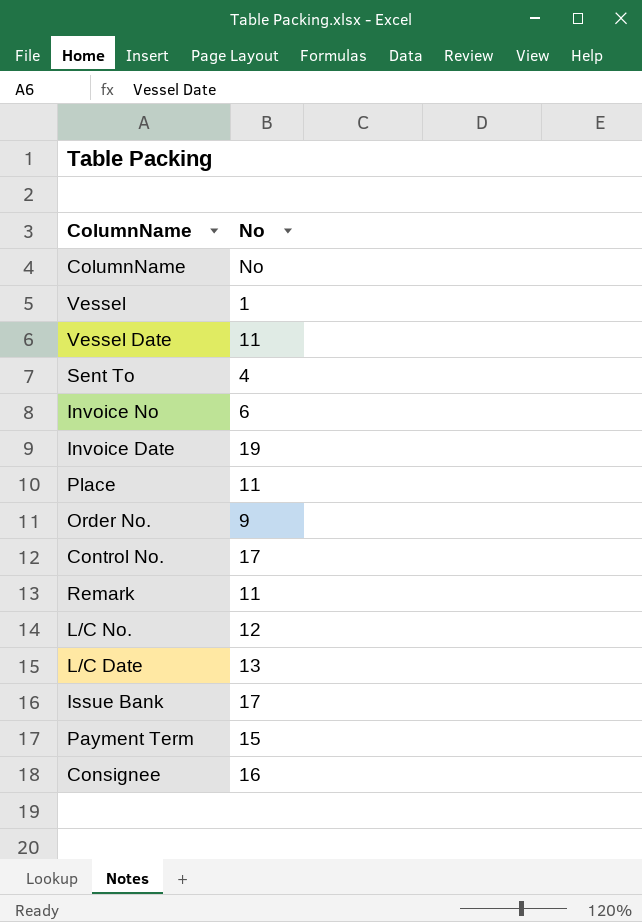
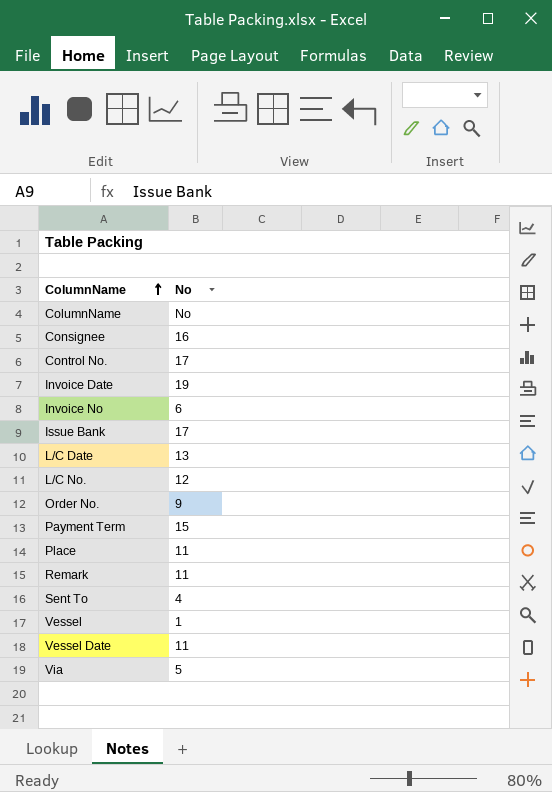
row order: none -> ColumnName ascending
row Via: none -> 5

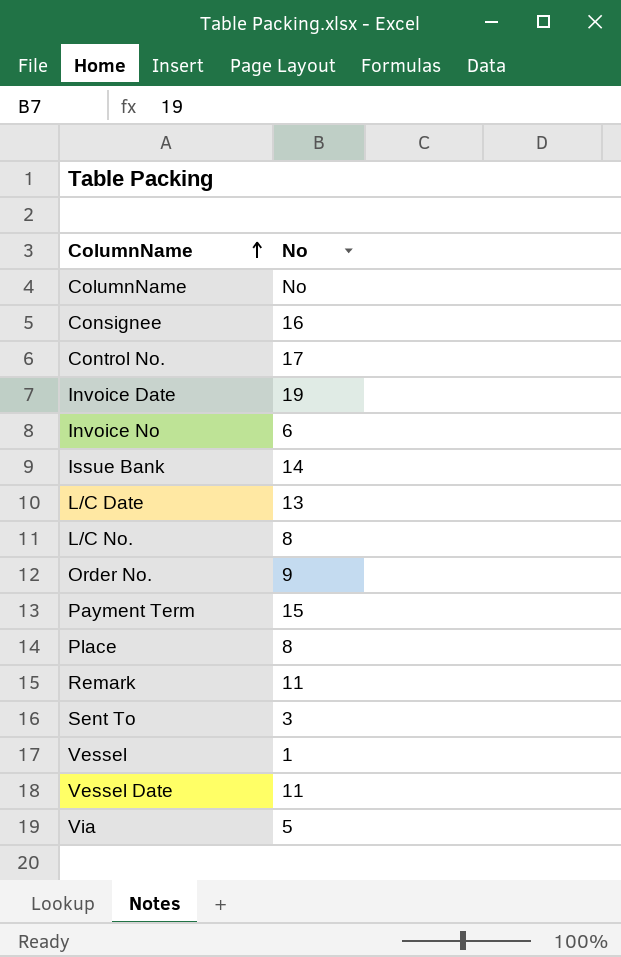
Issue Bank | No: 17 -> 14
L/C No. | No: 12 -> 8
Place | No: 11 -> 8
Sent To | No: 4 -> 3

